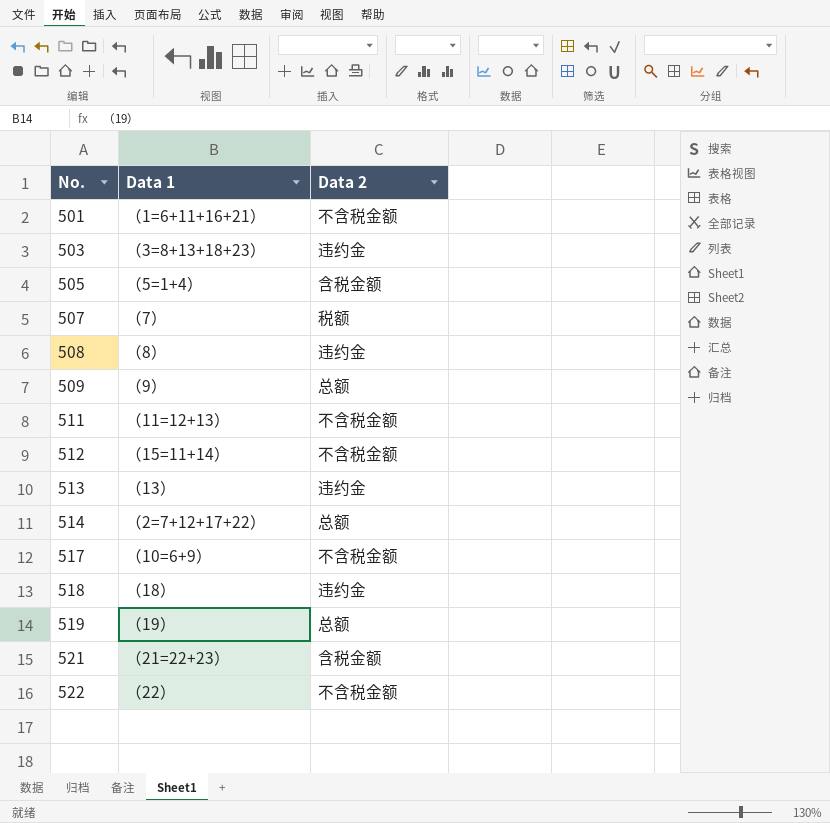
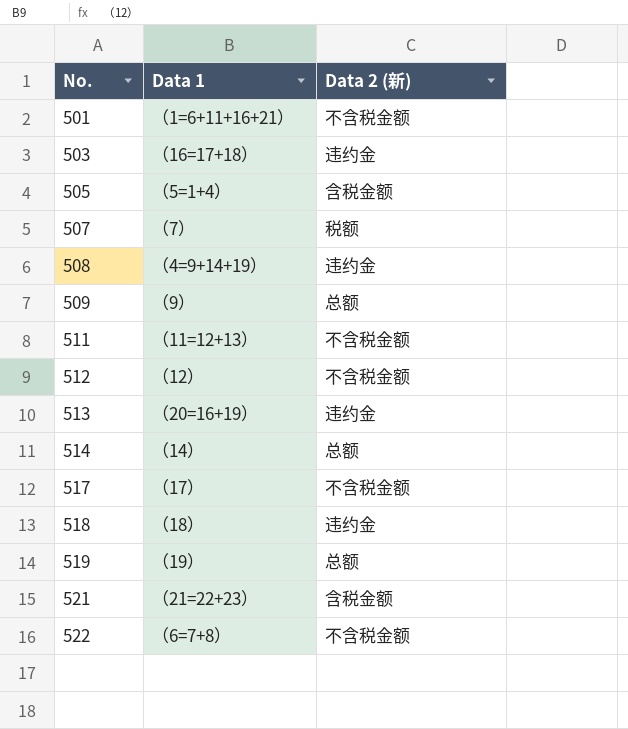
column name: Data 2 -> Data 2 (新)
503 | Data 1: （3=8+13+18+23） -> （16=17+18）
508 | Data 1: （8） -> （4=9+14+19）
512 | Data 1: （15=11+14） -> （12）
513 | Data 1: （13） -> （20=16+19）
514 | Data 1: （2=7+12+17+22） -> （14）
517 | Data 1: （10=6+9） -> （17）
522 | Data 1: （22） -> （6=7+8）

